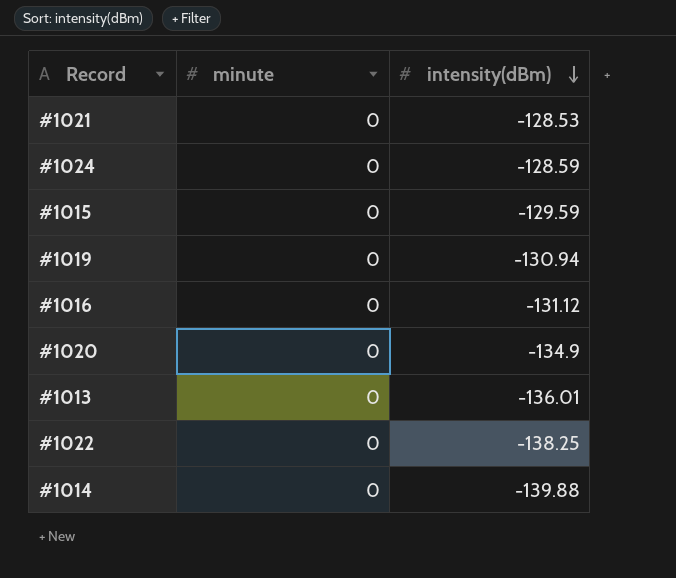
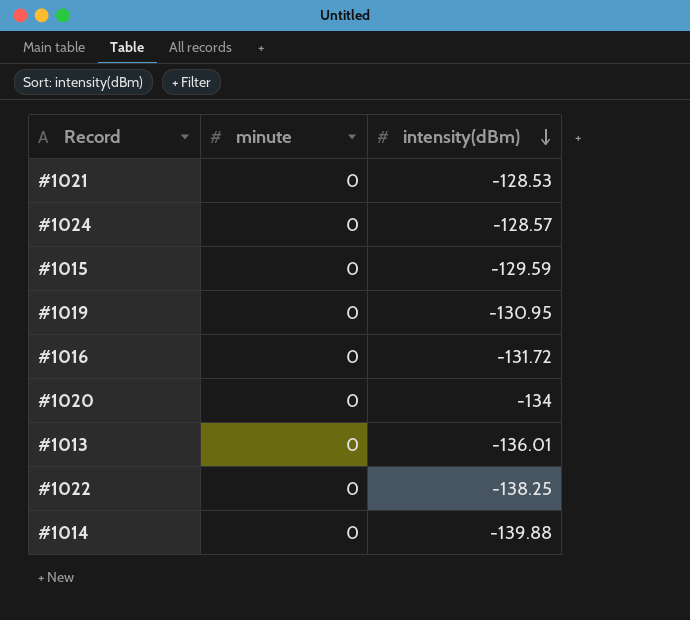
#1024 | intensity(dBm): -128.59 -> -128.57
#1019 | intensity(dBm): -130.94 -> -130.95
#1016 | intensity(dBm): -131.12 -> -131.72
#1020 | intensity(dBm): -134.9 -> -134

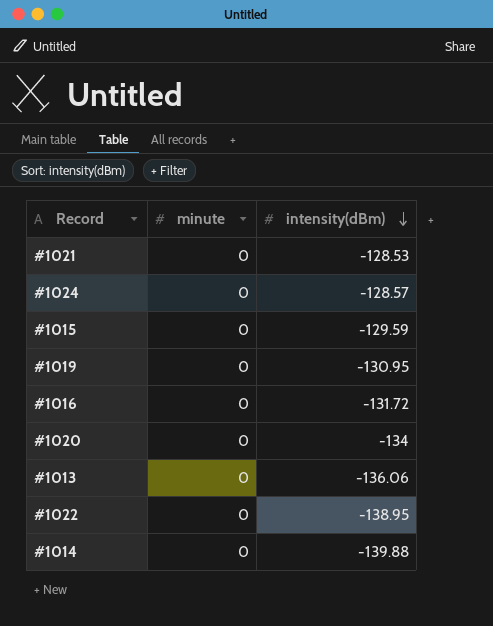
#1013 | intensity(dBm): -136.01 -> -136.06
#1022 | intensity(dBm): -138.25 -> -138.95

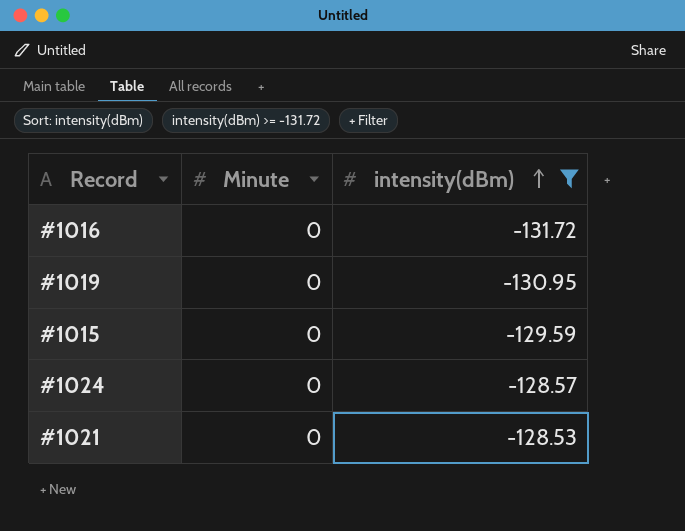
filter: none -> intensity(dBm) >= -131.72
row order: intensity(dBm) descending -> intensity(dBm) ascending
column name: minute -> Minute

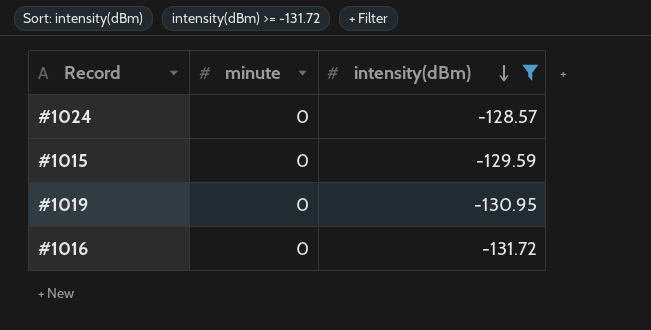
row order: intensity(dBm) ascending -> intensity(dBm) descending
column name: Minute -> minute
row #1021: 0 | -128.53 -> none

